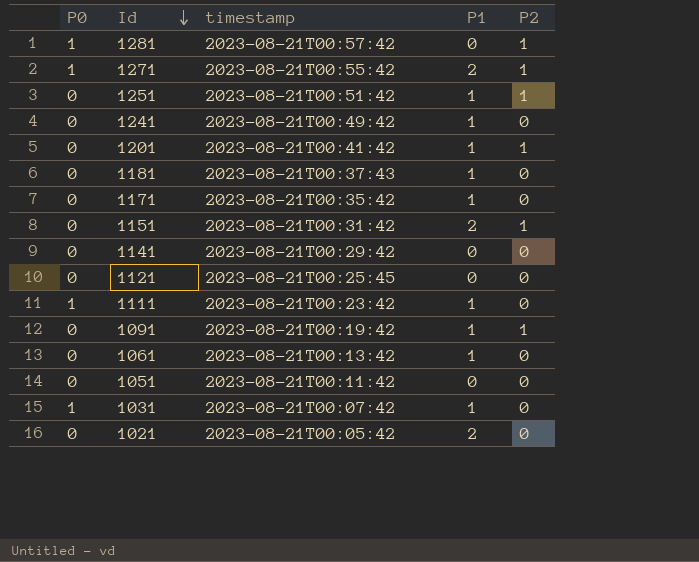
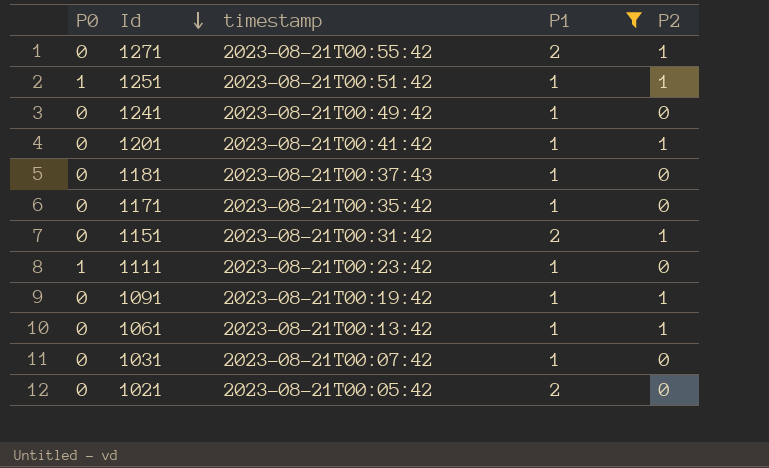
filter: none -> P1 != 0
1271 | P0: 1 -> 0
1251 | P0: 0 -> 1
1061 | P2: 0 -> 1
1031 | P0: 1 -> 0

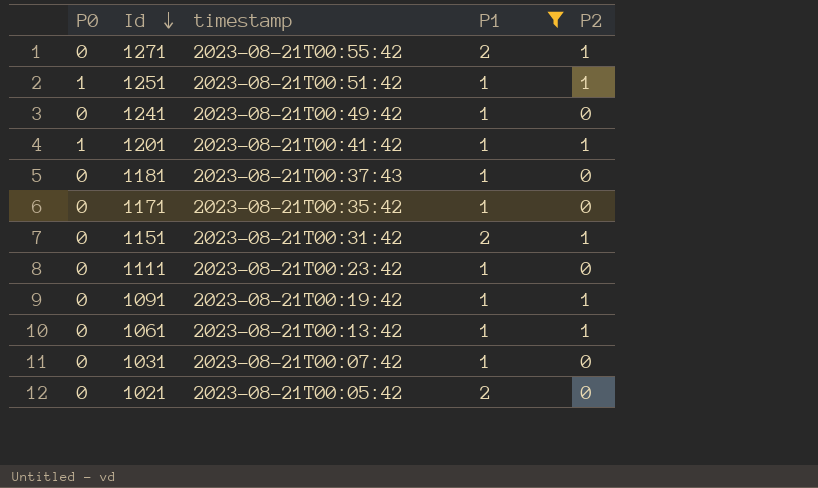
1201 | P0: 0 -> 1
1111 | P0: 1 -> 0

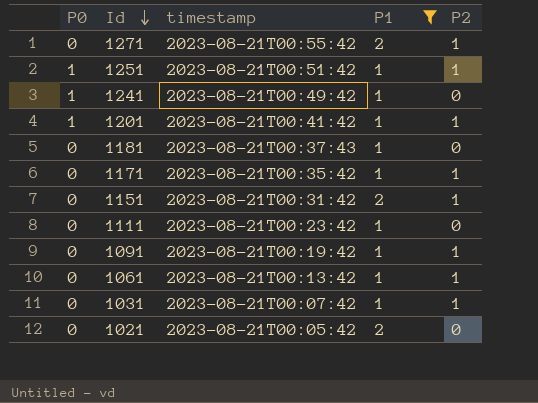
1241 | P0: 0 -> 1
1171 | P2: 0 -> 1
1031 | P2: 0 -> 1

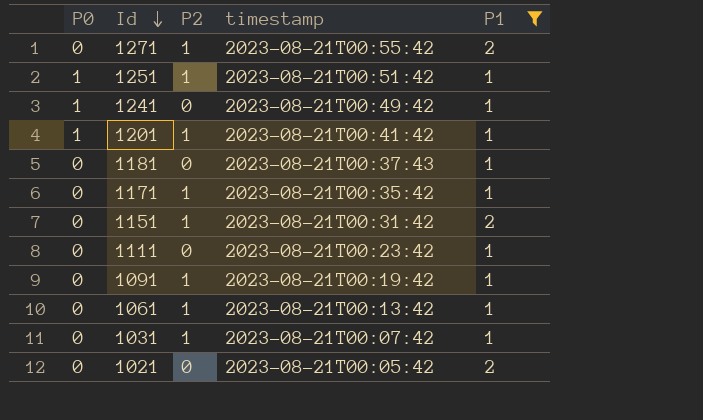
column P2 | position: 5 -> 3

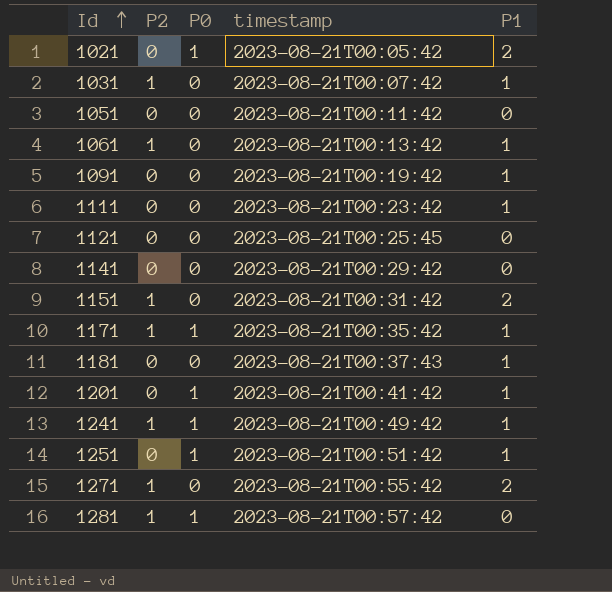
filter: P1 != 0 -> none
row order: Id descending -> Id ascending
column P0 | position: 1 -> 3
1021 | P0: 0 -> 1
1091 | P2: 1 -> 0
1171 | P0: 0 -> 1
1201 | P2: 1 -> 0
1241 | P2: 0 -> 1
1251 | P2: 1 -> 0

